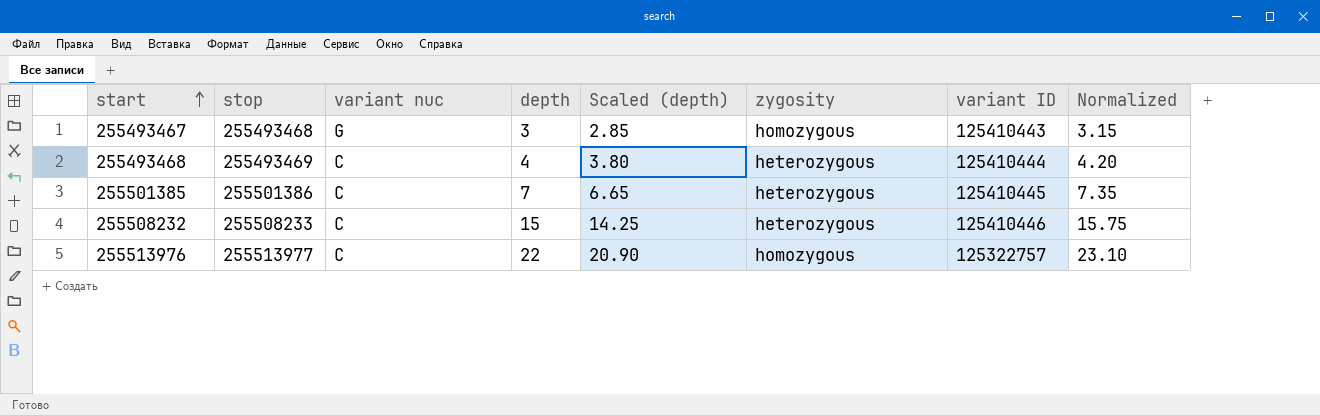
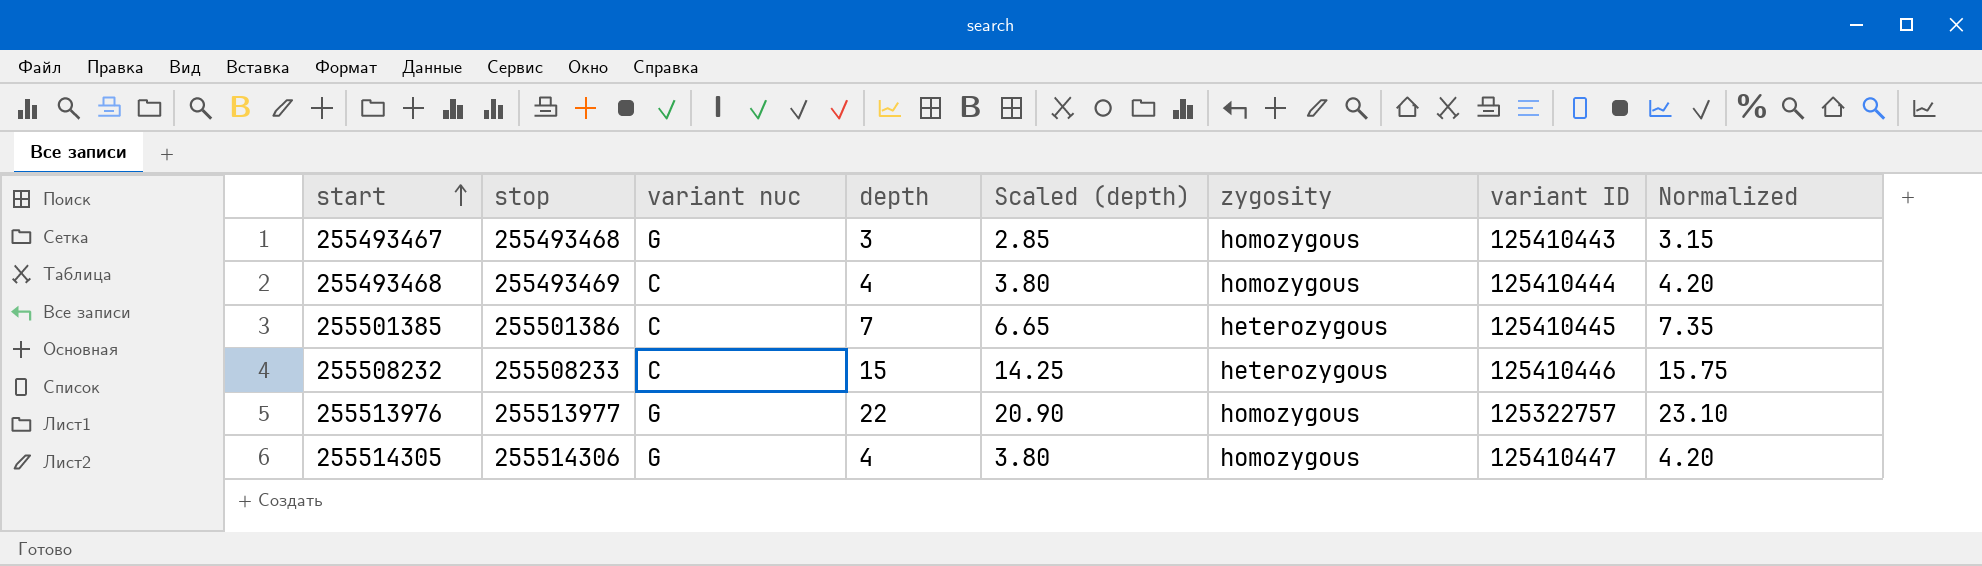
255493468 | zygosity: heterozygous -> homozygous
255513976 | variant nuc: C -> G
row 255514305: none -> 255514306 | G | 4 | 3.80 | homozygous | 125410447 | 4.20

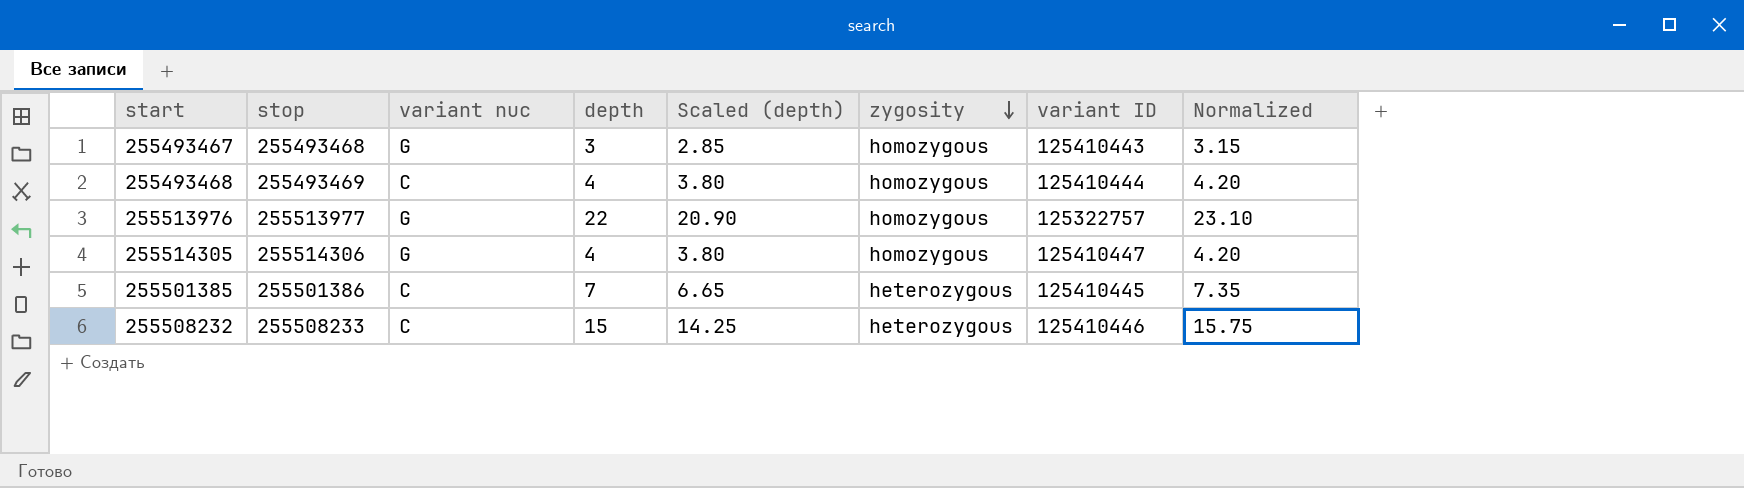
row order: start ascending -> zygosity descending

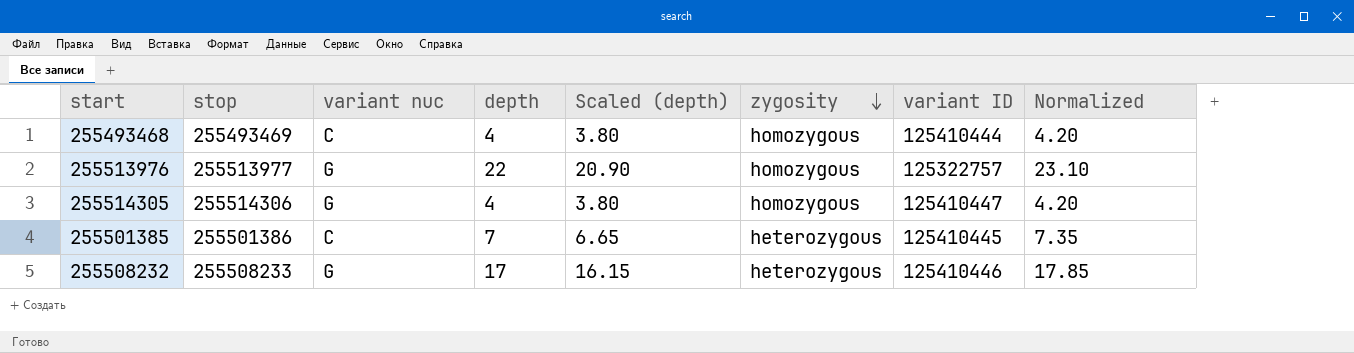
row 255493467: 255493468 | G | 3 | 2.85 | homozygous | 125410443 | 3.15 -> none
255508232 | variant nuc: C -> G
255508232 | depth: 15 -> 17
255508232 | Scaled (depth): 14.25 -> 16.15
255508232 | Normalized: 15.75 -> 17.85

